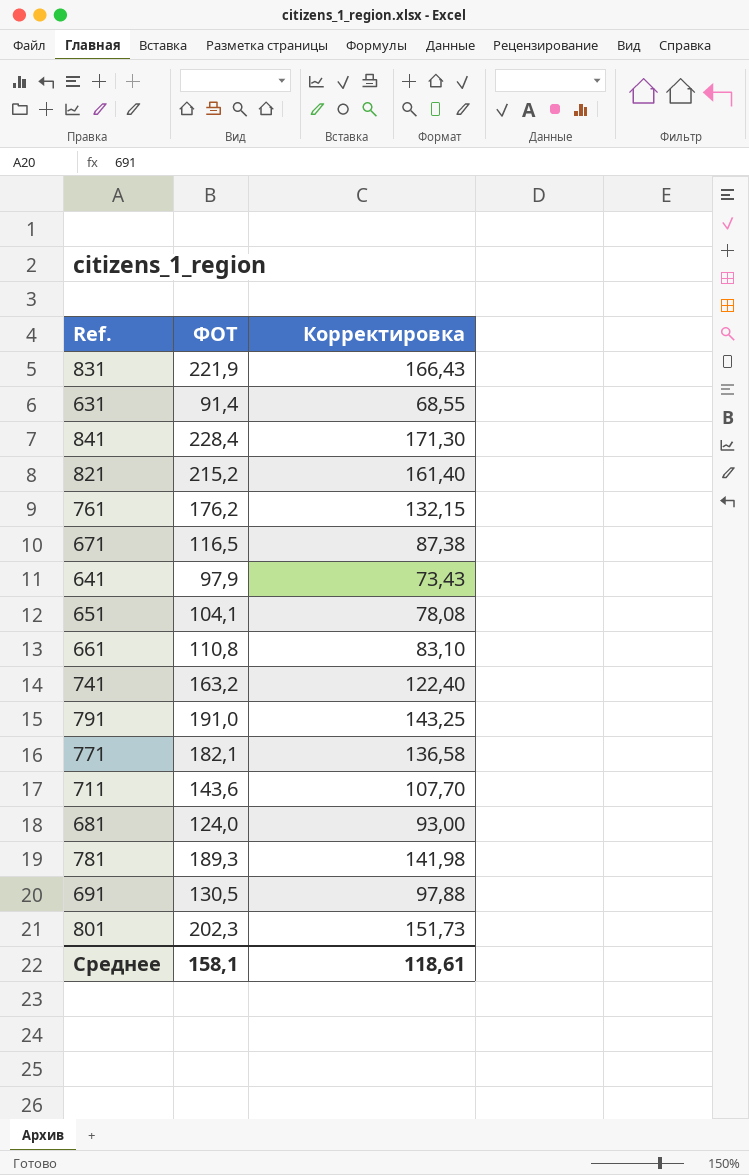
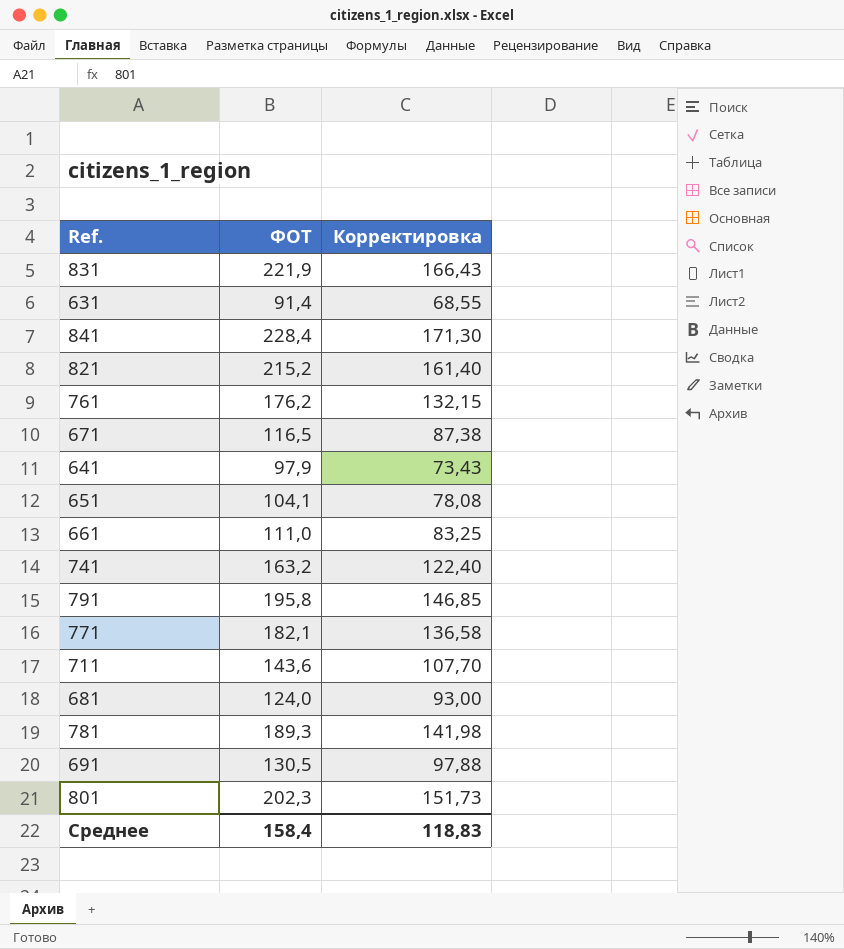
661 | ФОТ: 110,8 -> 111,0
661 | Корректировка: 83,10 -> 83,25
791 | ФОТ: 191,0 -> 195,8
791 | Корректировка: 143,25 -> 146,85
Среднее | ФОТ: 158,1 -> 158,4
Среднее | Корректировка: 118,61 -> 118,83

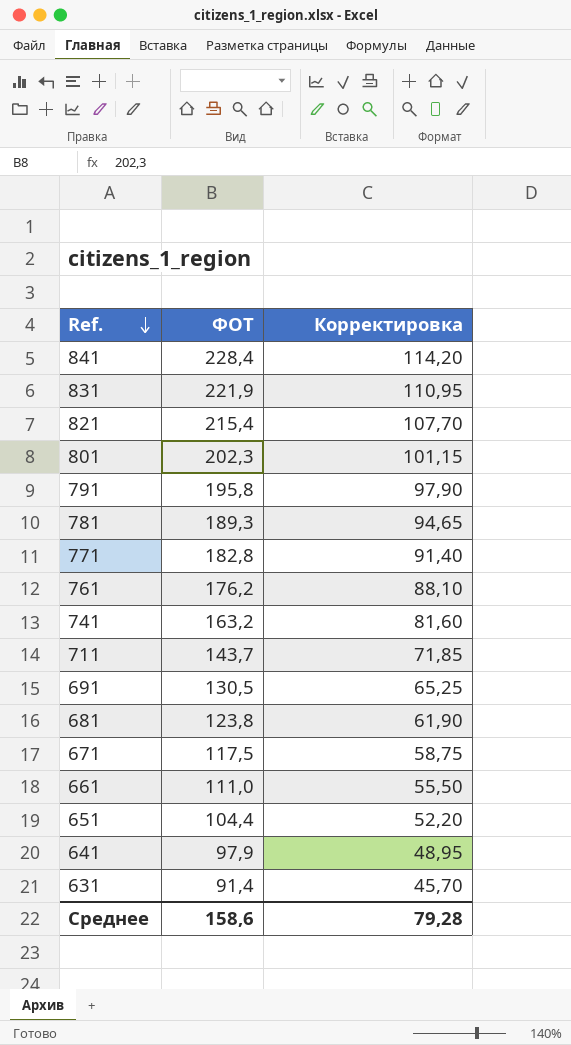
row order: none -> Ref. descending
column Корректировка | formula: [ФОТ] * 0,75 -> [ФОТ] * 0,5
821 | ФОТ: 215,2 -> 215,4
771 | ФОТ: 182,1 -> 182,8
711 | ФОТ: 143,6 -> 143,7
681 | ФОТ: 124,0 -> 123,8
671 | ФОТ: 116,5 -> 117,5
651 | ФОТ: 104,1 -> 104,4
Среднее | ФОТ: 158,4 -> 158,6
Среднее | Корректировка: 118,83 -> 79,28

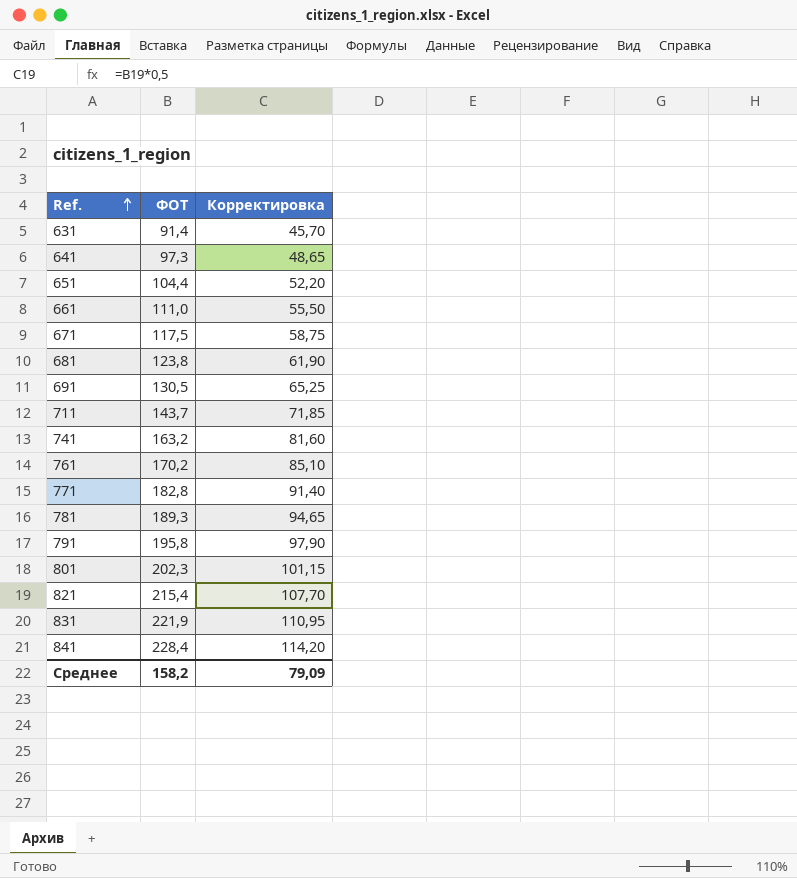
row order: Ref. descending -> Ref. ascending
641 | ФОТ: 97,9 -> 97,3
641 | Корректировка: 48,95 -> 48,65
761 | ФОТ: 176,2 -> 170,2
761 | Корректировка: 88,10 -> 85,10
Среднее | ФОТ: 158,6 -> 158,2
Среднее | Корректировка: 79,28 -> 79,09

